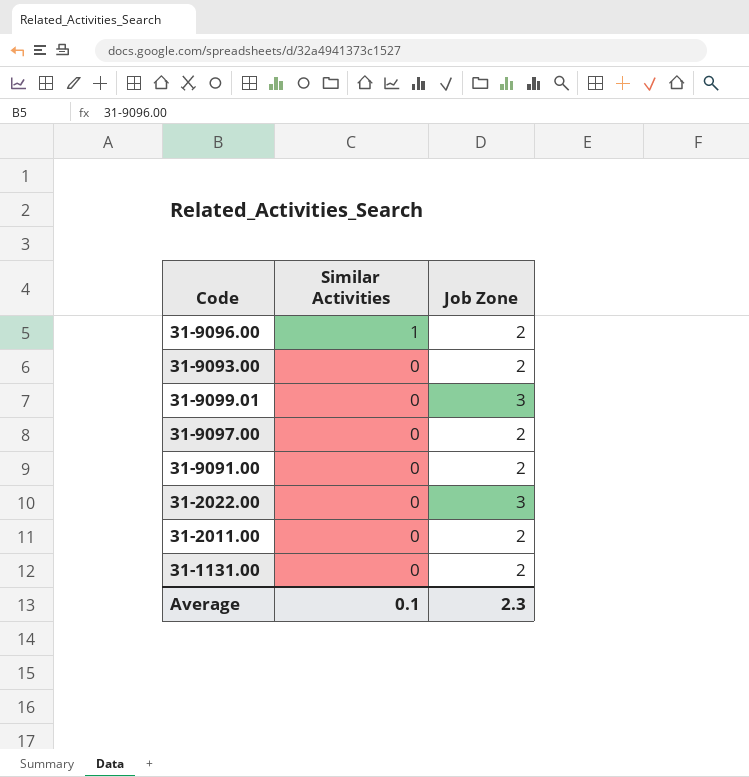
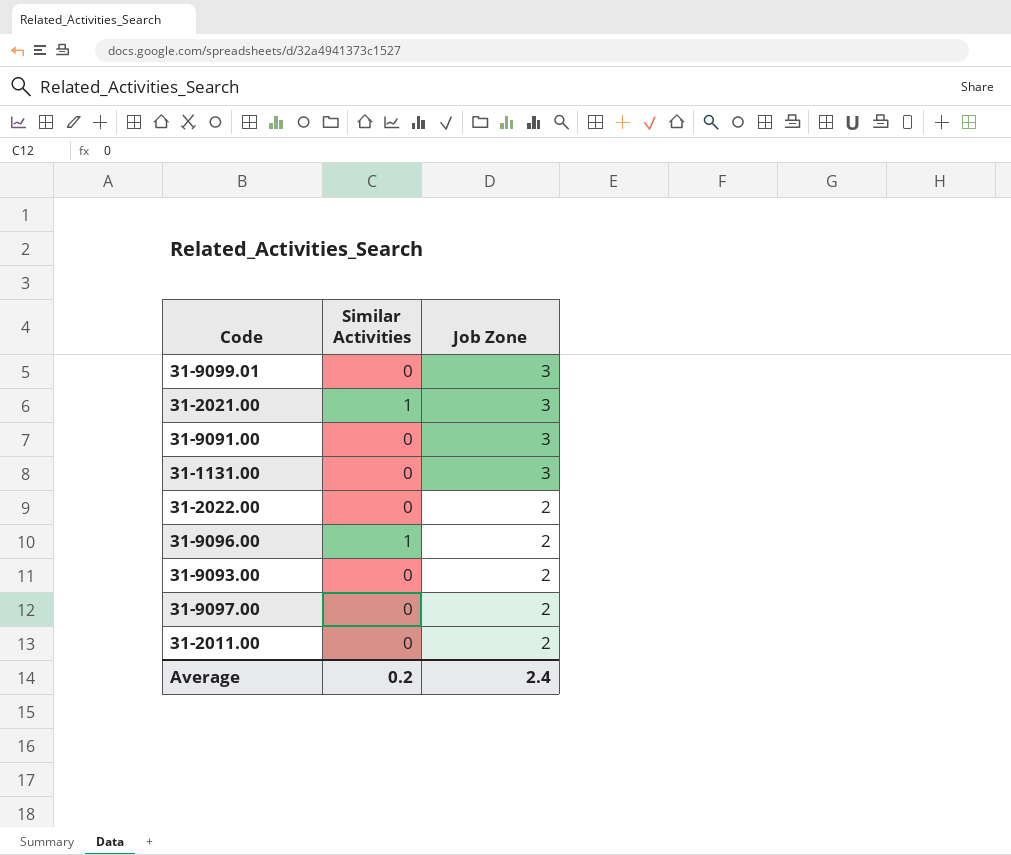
row order: Similar Activities descending -> Job Zone descending
row 31-2021.00: none -> 1 | 3
31-9091.00 | Job Zone: 2 -> 3
31-1131.00 | Job Zone: 2 -> 3
31-2022.00 | Job Zone: 3 -> 2
Average | Similar Activities: 0.1 -> 0.2
Average | Job Zone: 2.3 -> 2.4

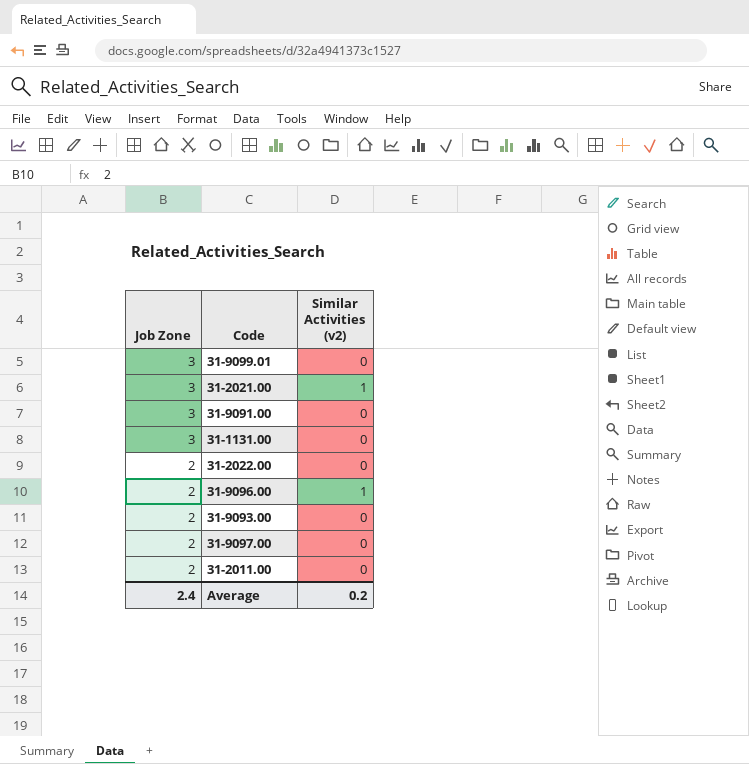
column Job Zone | position: 3 -> 1
column name: Similar Activities -> Similar Activities (v2)

